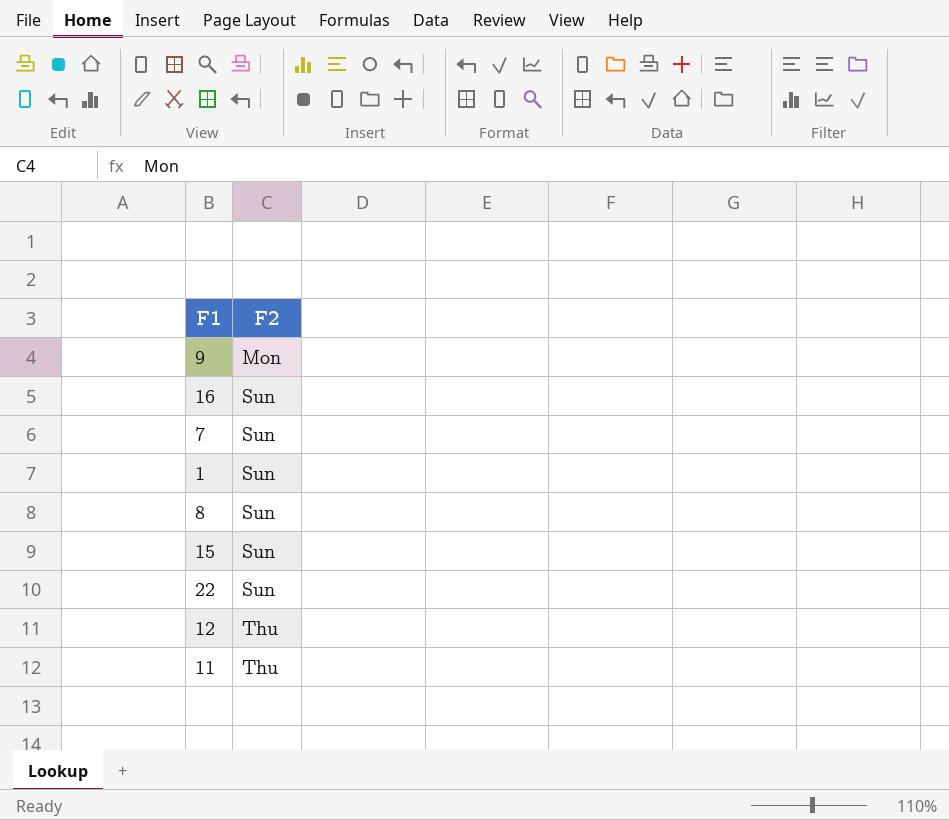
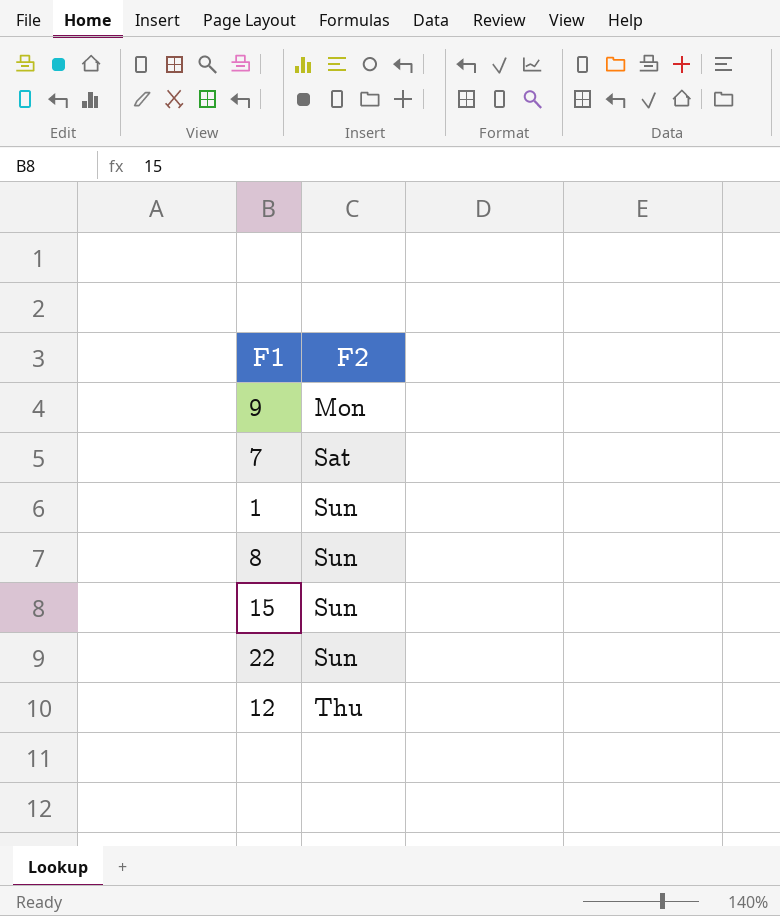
row 16: Sun -> none
row 11: Thu -> none
7 | F2: Sun -> Sat

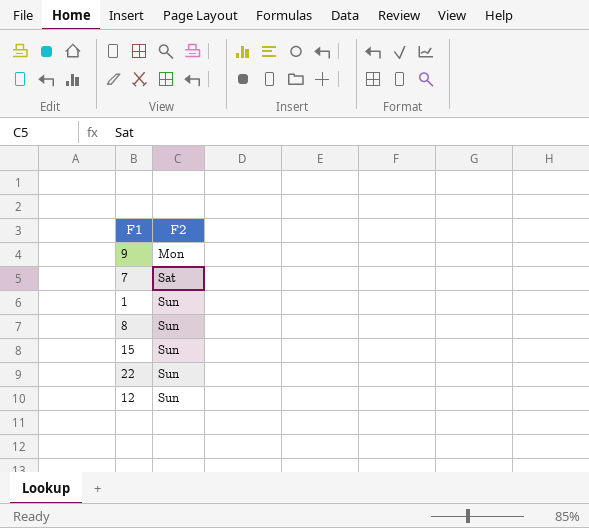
12 | F2: Thu -> Sun

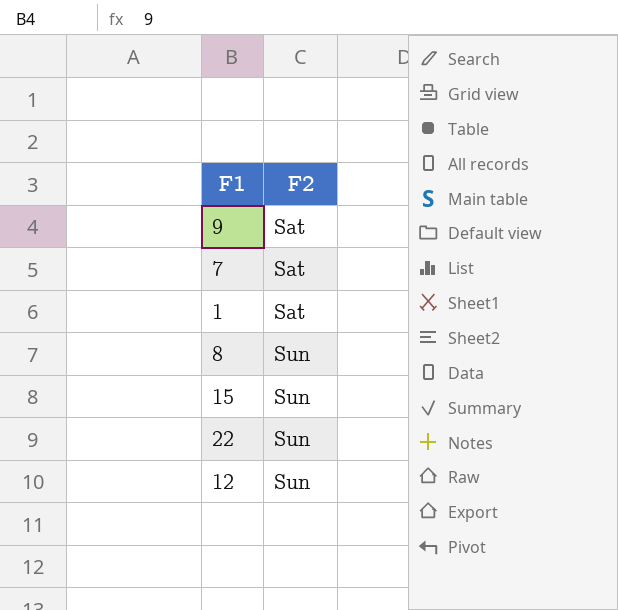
9 | F2: Mon -> Sat
1 | F2: Sun -> Sat

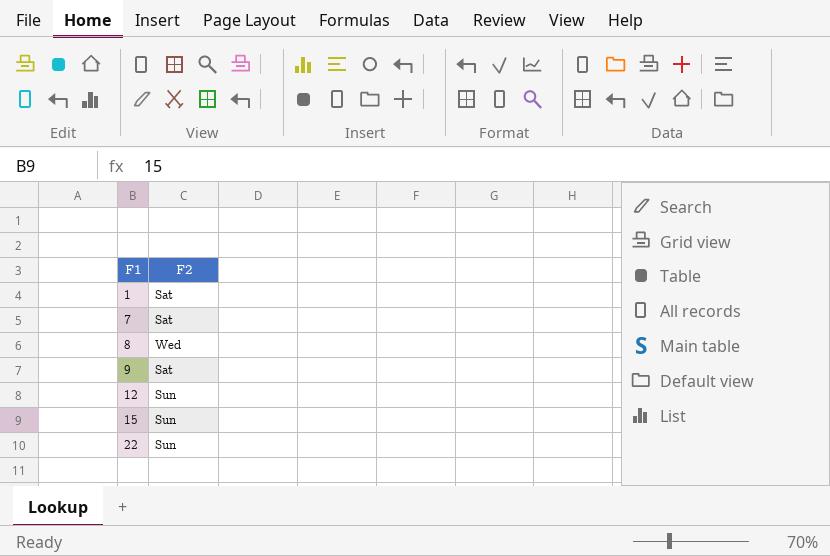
row order: F2 ascending -> F1 ascending
8 | F2: Sun -> Wed

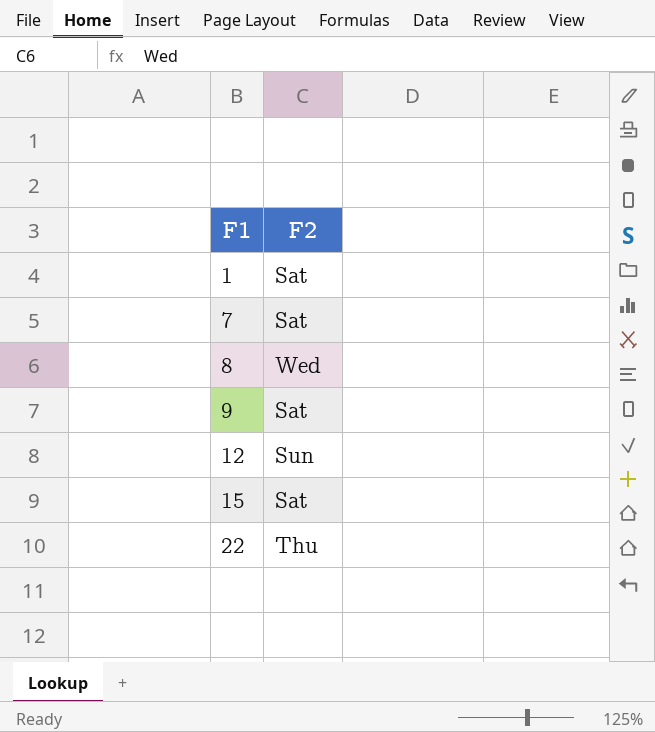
15 | F2: Sun -> Sat
22 | F2: Sun -> Thu

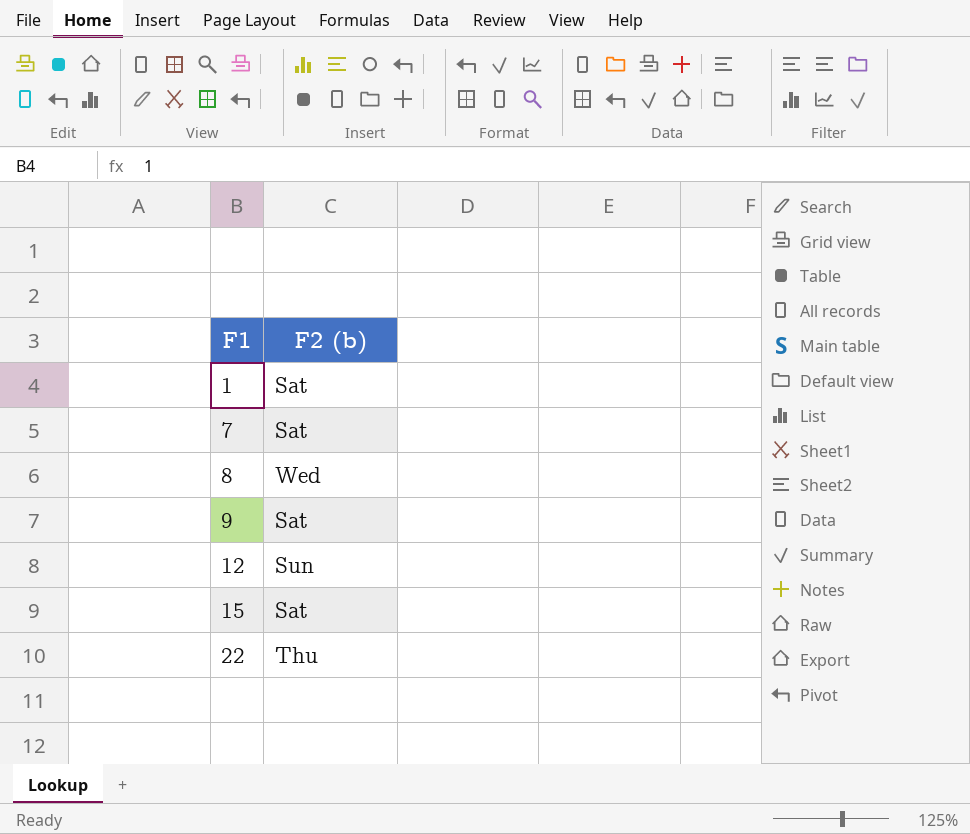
column name: F2 -> F2 (b)

